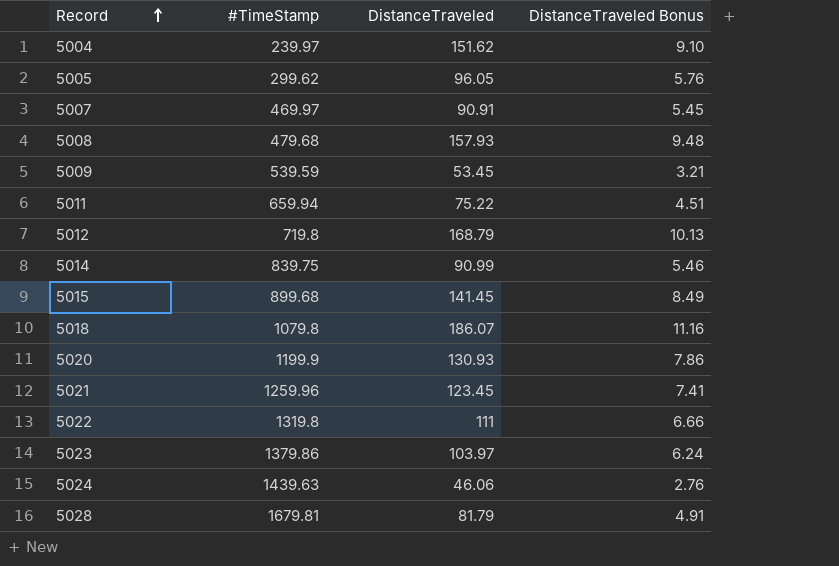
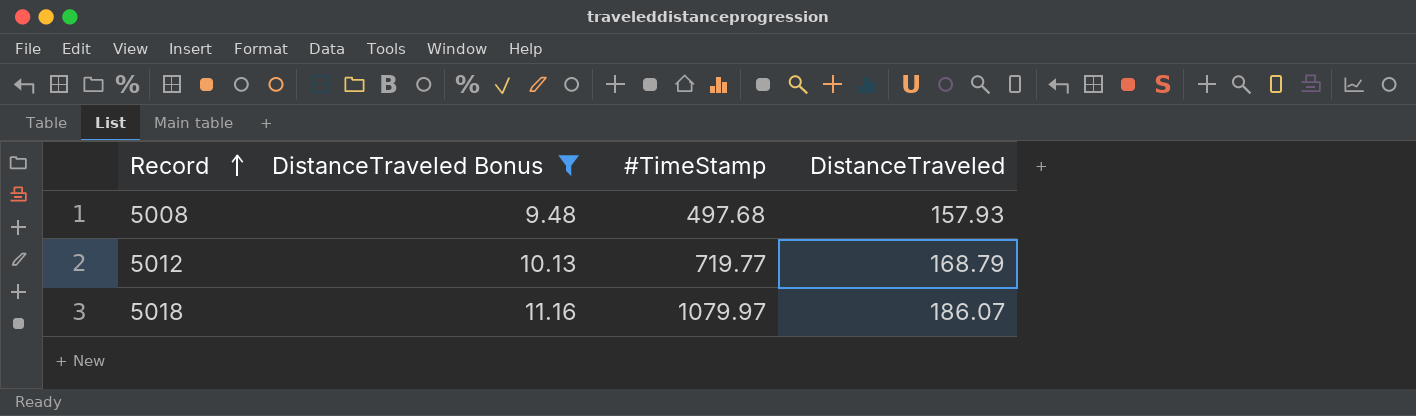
filter: none -> DistanceTraveled Bonus >= 9.48
column DistanceTraveled Bonus | position: 4 -> 2
5008 | #TimeStamp: 479.68 -> 497.68
5012 | #TimeStamp: 719.8 -> 719.77
5018 | #TimeStamp: 1079.8 -> 1079.97

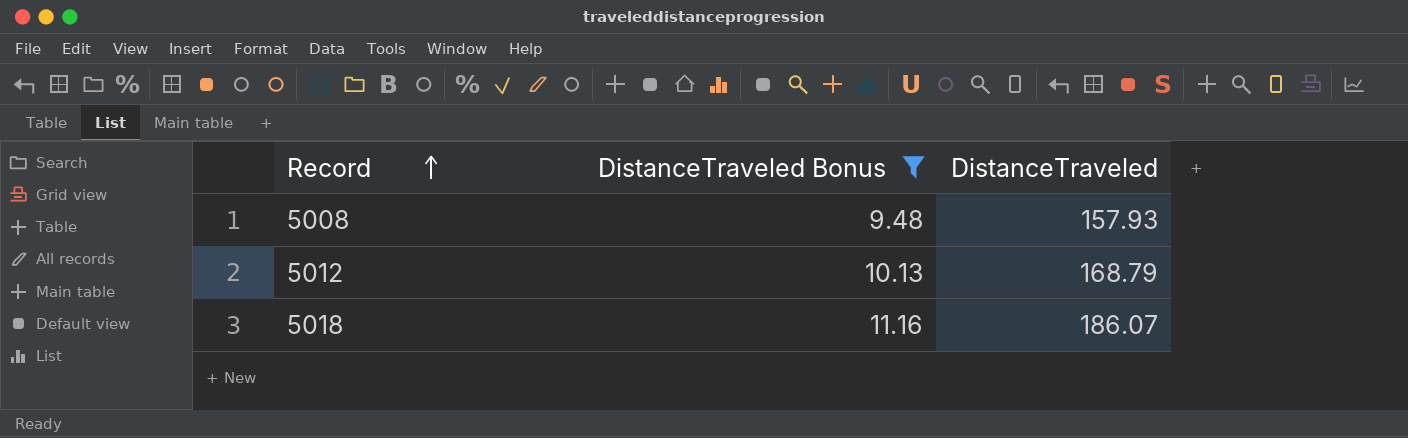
column #TimeStamp | position: 3 -> none

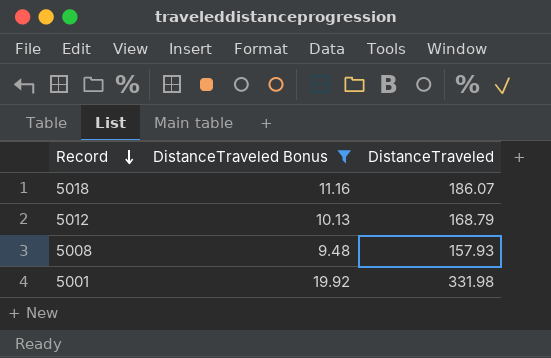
row order: Record ascending -> Record descending
row 5001: none -> 19.92 | 331.98

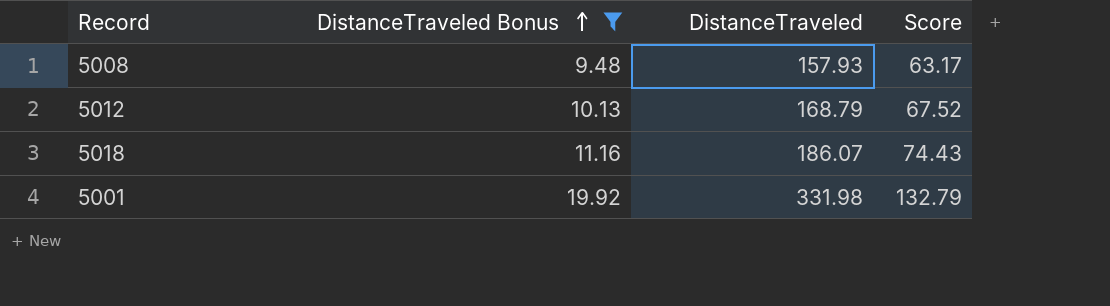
row order: Record descending -> DistanceTraveled Bonus ascending
column Score | formula: none -> [DistanceTraveled] * 0.4

